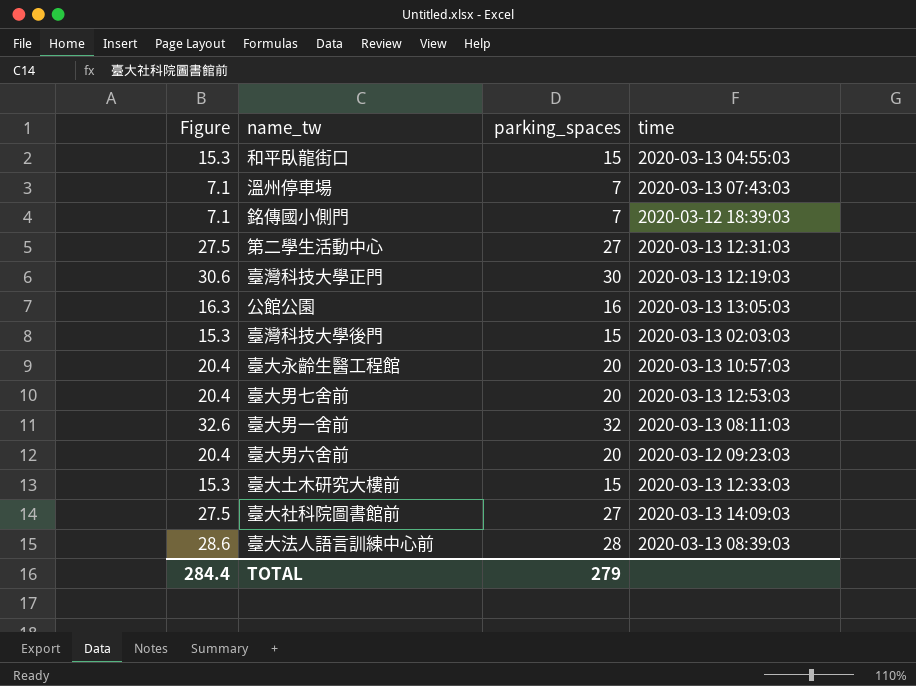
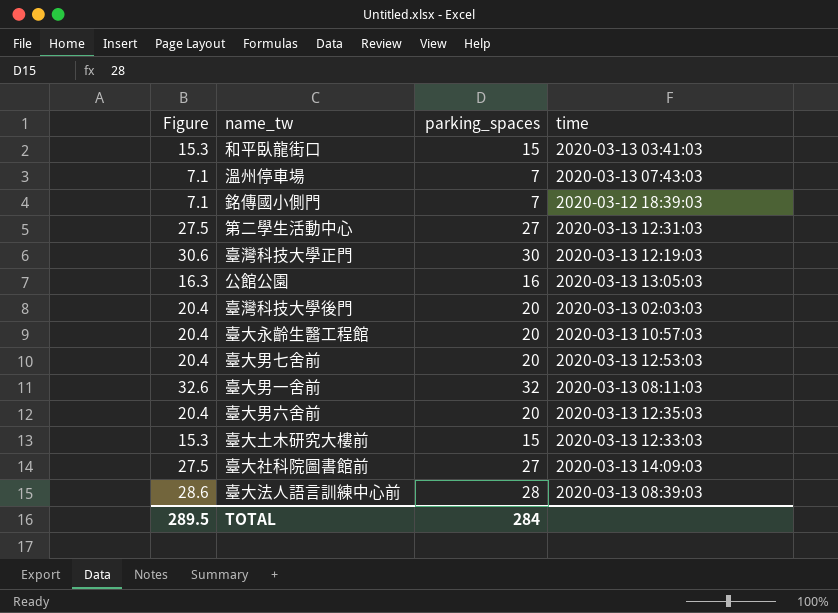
和平臥龍街口 | time: 2020-03-13 04:55:03 -> 2020-03-13 03:41:03
臺灣科技大學後門 | Figure: 15.3 -> 20.4
臺灣科技大學後門 | parking_spaces: 15 -> 20
臺大男六舍前 | time: 2020-03-12 09:23:03 -> 2020-03-13 12:35:03
TOTAL | Figure: 284.4 -> 289.5
TOTAL | parking_spaces: 279 -> 284

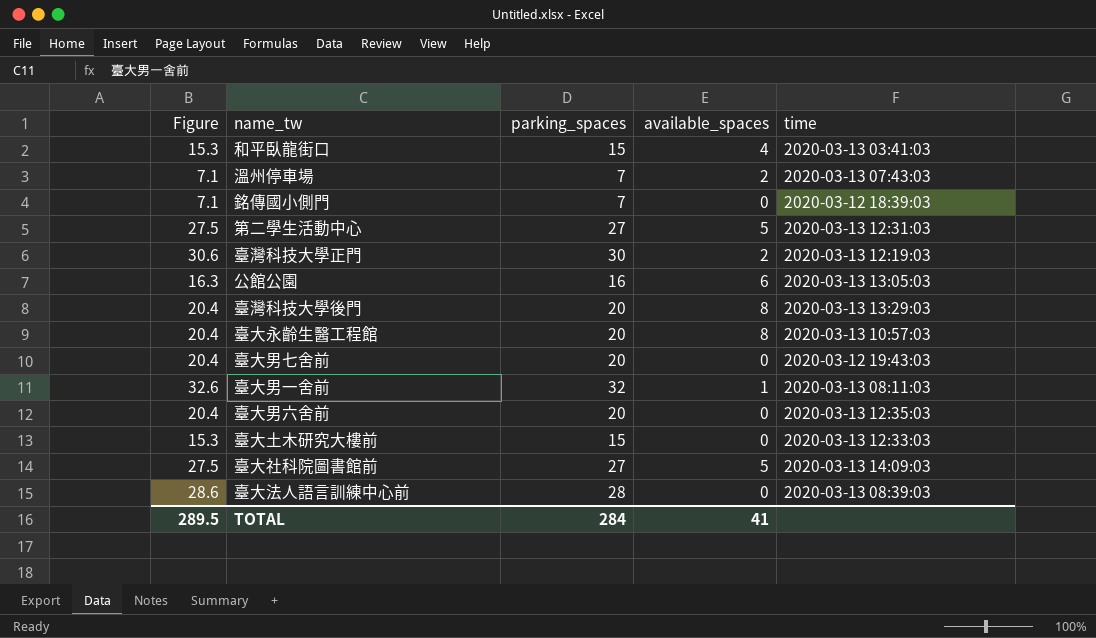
column available_spaces | position: none -> 4
臺灣科技大學後門 | time: 2020-03-13 02:03:03 -> 2020-03-13 13:29:03
臺大男七舍前 | time: 2020-03-13 12:53:03 -> 2020-03-12 19:43:03

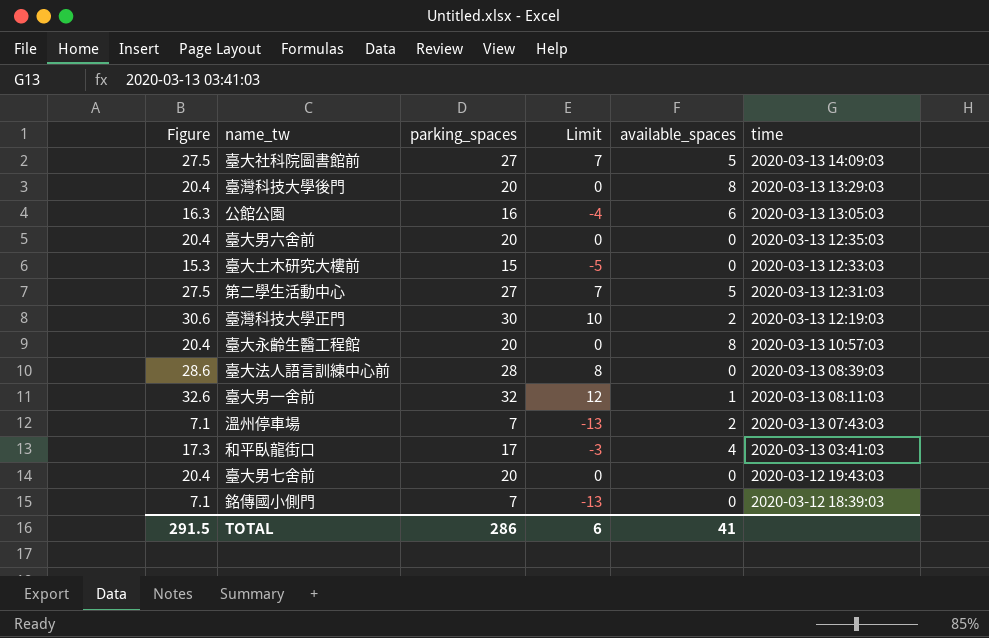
row order: none -> time descending
column Limit | formula: none -> [parking_spaces] - 20
和平臥龍街口 | Figure: 15.3 -> 17.3
和平臥龍街口 | parking_spaces: 15 -> 17
TOTAL | Figure: 289.5 -> 291.5
TOTAL | parking_spaces: 284 -> 286

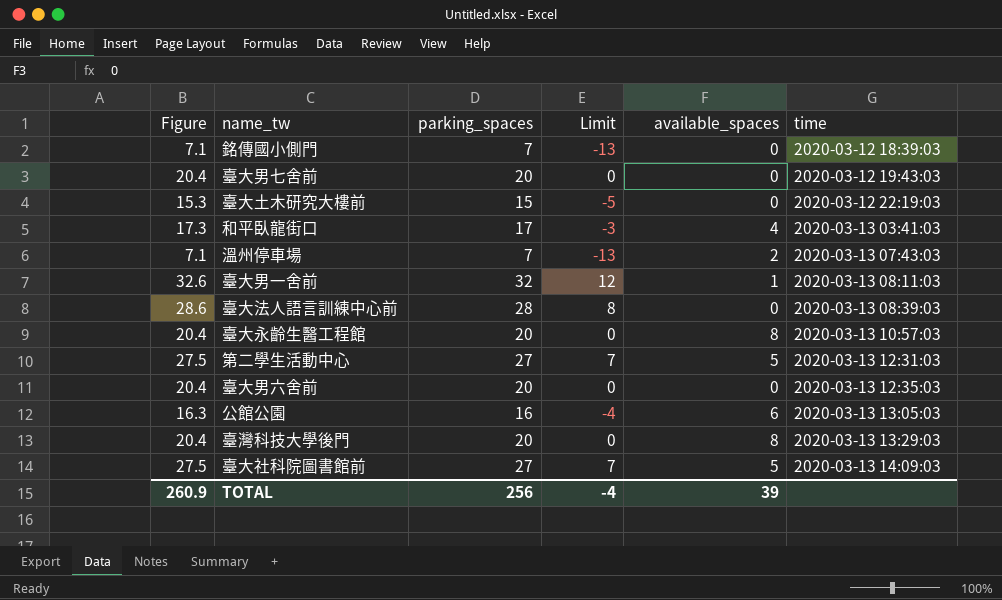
row order: time descending -> time ascending
row 臺灣科技大學正門: 30.6 | 30 | 10 | 2 | 2020-03-13 12:19:03 -> none
臺大土木研究大樓前 | time: 2020-03-13 12:33:03 -> 2020-03-12 22:19:03
TOTAL | Figure: 291.5 -> 260.9
TOTAL | parking_spaces: 286 -> 256
TOTAL | Limit: 6 -> -4
TOTAL | available_spaces: 41 -> 39

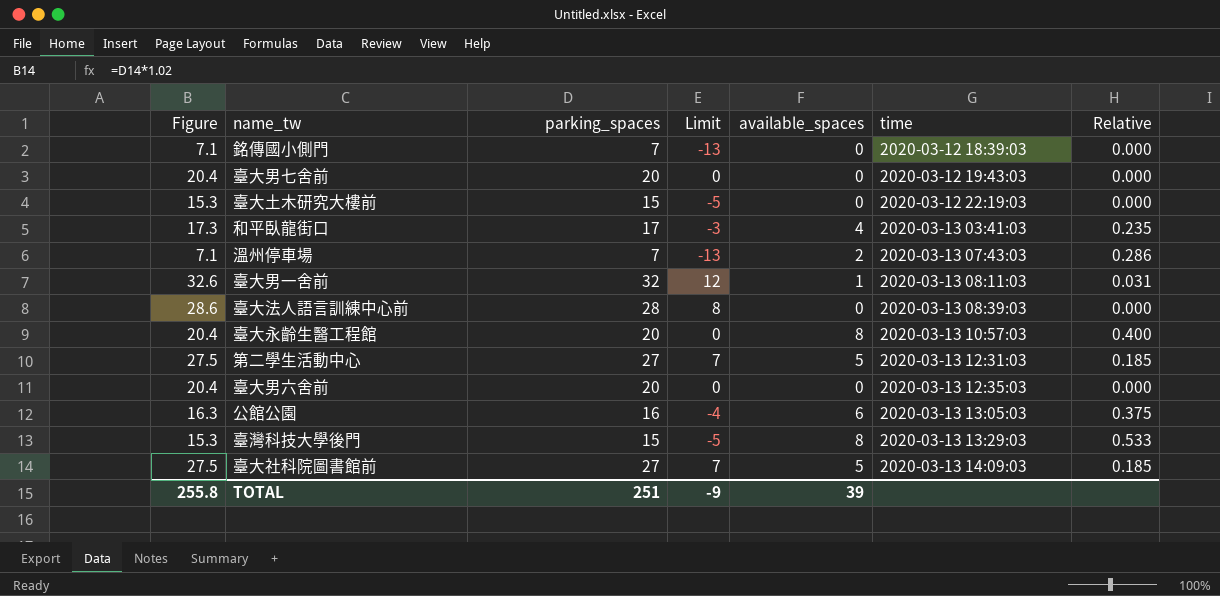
column Relative | formula: none -> [available_spaces] / [parking_spaces]
臺灣科技大學後門 | Figure: 20.4 -> 15.3
臺灣科技大學後門 | parking_spaces: 20 -> 15
臺灣科技大學後門 | Limit: 0 -> -5
TOTAL | Figure: 260.9 -> 255.8
TOTAL | parking_spaces: 256 -> 251
TOTAL | Limit: -4 -> -9

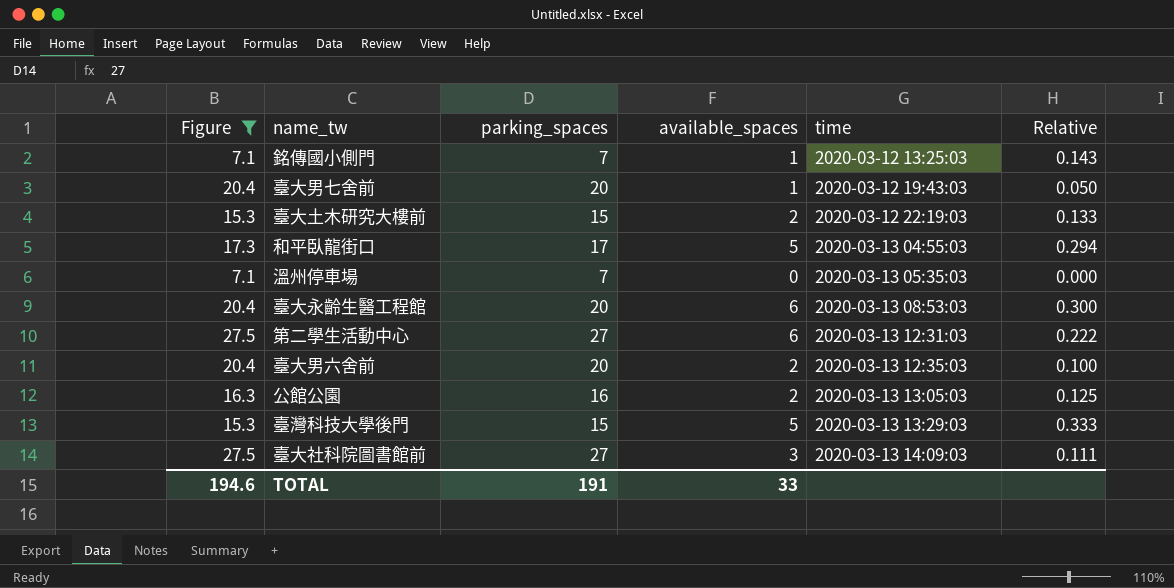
filter: none -> Figure <= 27.5
column Limit | formula: [parking_spaces] - 20 -> none
銘傳國小側門 | available_spaces: 0 -> 1
銘傳國小側門 | time: 2020-03-12 18:39:03 -> 2020-03-12 13:25:03
銘傳國小側門 | Relative: 0.000 -> 0.143
臺大男七舍前 | available_spaces: 0 -> 1
臺大男七舍前 | Relative: 0.000 -> 0.050
臺大土木研究大樓前 | available_spaces: 0 -> 2
臺大土木研究大樓前 | Relative: 0.000 -> 0.133
和平臥龍街口 | available_spaces: 4 -> 5
和平臥龍街口 | time: 2020-03-13 03:41:03 -> 2020-03-13 04:55:03
和平臥龍街口 | Relative: 0.235 -> 0.294
溫州停車場 | available_spaces: 2 -> 0
溫州停車場 | time: 2020-03-13 07:43:03 -> 2020-03-13 05:35:03
溫州停車場 | Relative: 0.286 -> 0.000
臺大永齡生醫工程館 | available_spaces: 8 -> 6
臺大永齡生醫工程館 | time: 2020-03-13 10:57:03 -> 2020-03-13 08:53:03
臺大永齡生醫工程館 | Relative: 0.400 -> 0.300
第二學生活動中心 | available_spaces: 5 -> 6
第二學生活動中心 | Relative: 0.185 -> 0.222
臺大男六舍前 | available_spaces: 0 -> 2
臺大男六舍前 | Relative: 0.000 -> 0.100
公館公園 | available_spaces: 6 -> 2
公館公園 | Relative: 0.375 -> 0.125
臺灣科技大學後門 | available_spaces: 8 -> 5
臺灣科技大學後門 | Relative: 0.533 -> 0.333
臺大社科院圖書館前 | available_spaces: 5 -> 3
臺大社科院圖書館前 | Relative: 0.185 -> 0.111
TOTAL | Figure: 255.8 -> 194.6
TOTAL | parking_spaces: 251 -> 191
TOTAL | available_spaces: 39 -> 33

